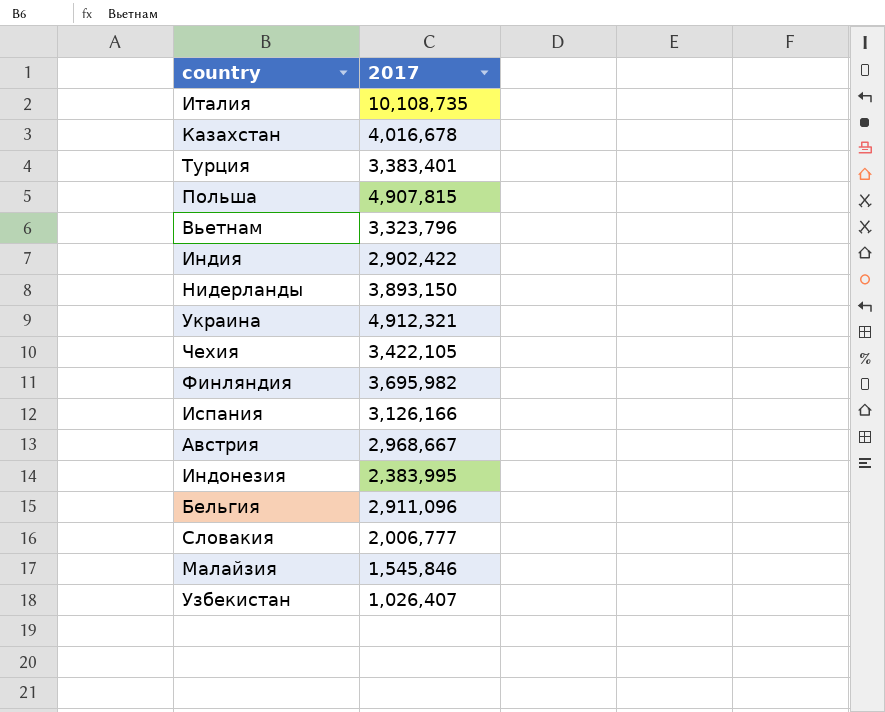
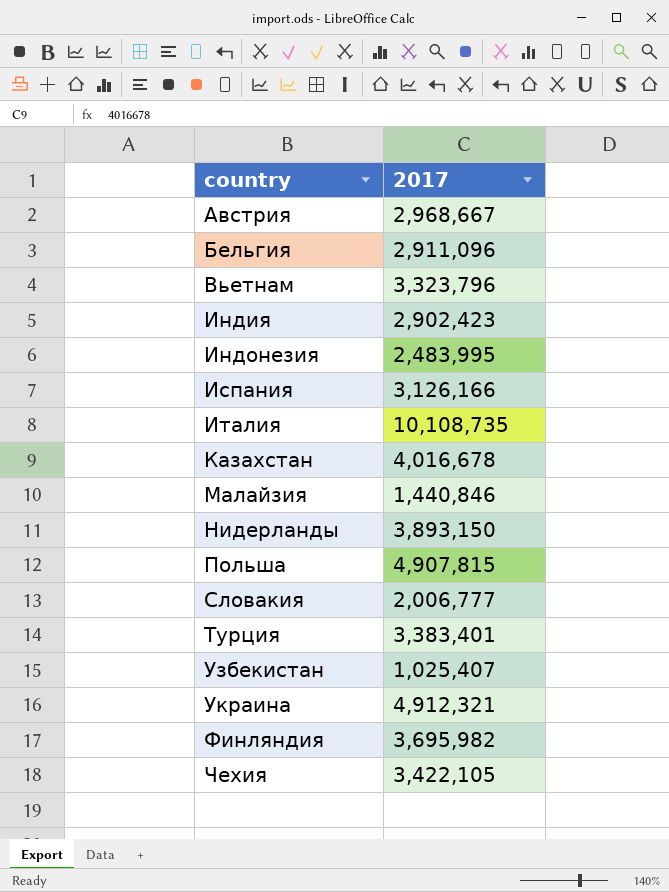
row order: none -> country ascending
Индия | 2017: 2,902,422 -> 2,902,423
Индонезия | 2017: 2,383,995 -> 2,483,995
Малайзия | 2017: 1,545,846 -> 1,440,846
Узбекистан | 2017: 1,026,407 -> 1,025,407

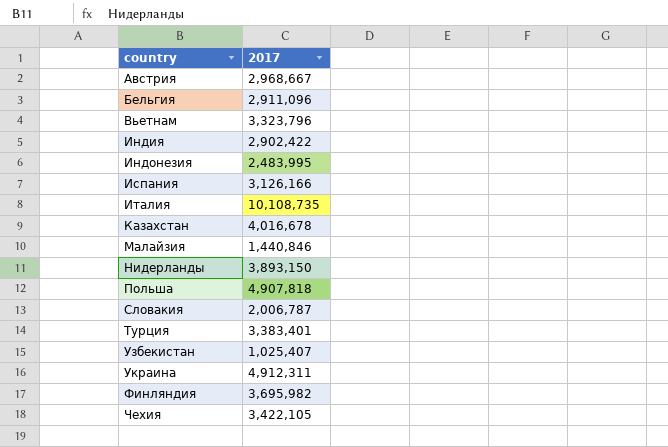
Индия | 2017: 2,902,423 -> 2,902,422
Польша | 2017: 4,907,815 -> 4,907,818
Словакия | 2017: 2,006,777 -> 2,006,787
Украина | 2017: 4,912,321 -> 4,912,311

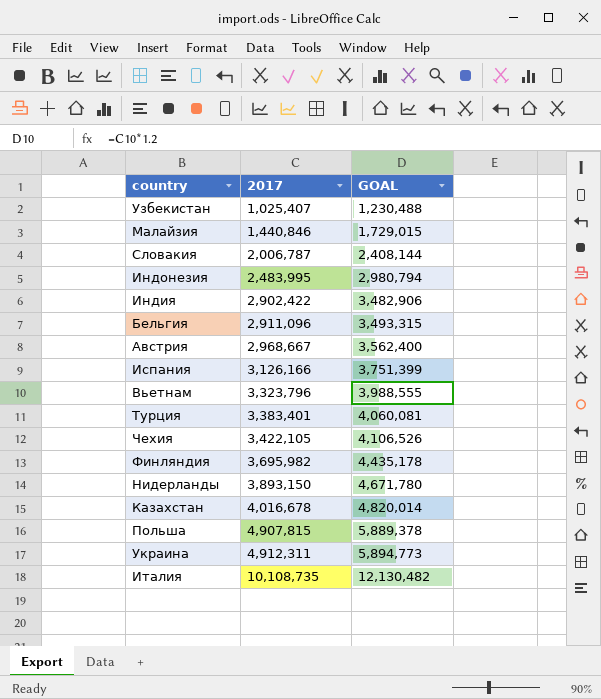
row order: country ascending -> 2017 ascending
column GOAL | formula: none -> [2017] * 1.2
Польша | 2017: 4,907,818 -> 4,907,815

